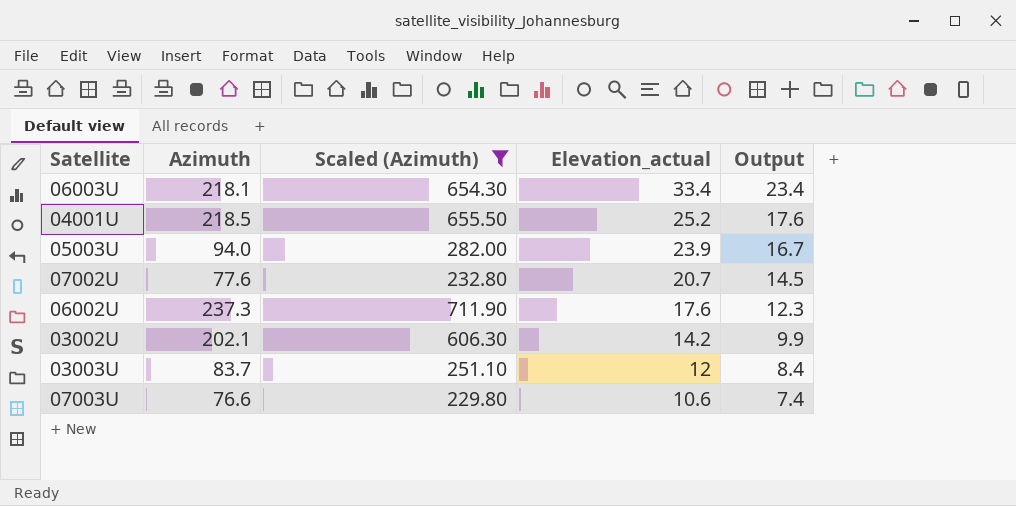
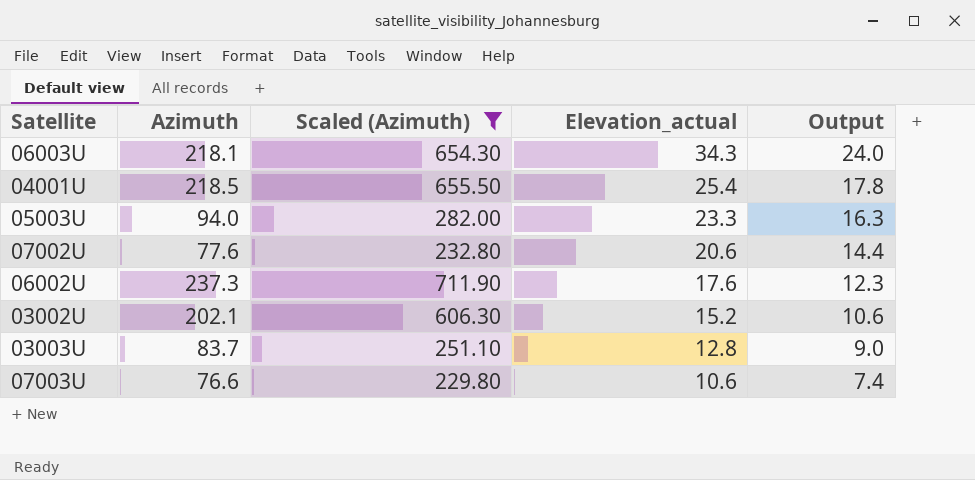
06003U | Elevation_actual: 33.4 -> 34.3
06003U | Output: 23.4 -> 24.0
04001U | Elevation_actual: 25.2 -> 25.4
04001U | Output: 17.6 -> 17.8
05003U | Elevation_actual: 23.9 -> 23.3
05003U | Output: 16.7 -> 16.3
07002U | Elevation_actual: 20.7 -> 20.6
07002U | Output: 14.5 -> 14.4
03002U | Elevation_actual: 14.2 -> 15.2
03002U | Output: 9.9 -> 10.6
03003U | Elevation_actual: 12 -> 12.8
03003U | Output: 8.4 -> 9.0

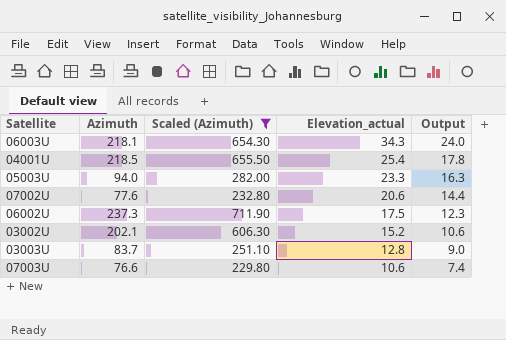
06002U | Elevation_actual: 17.6 -> 17.5

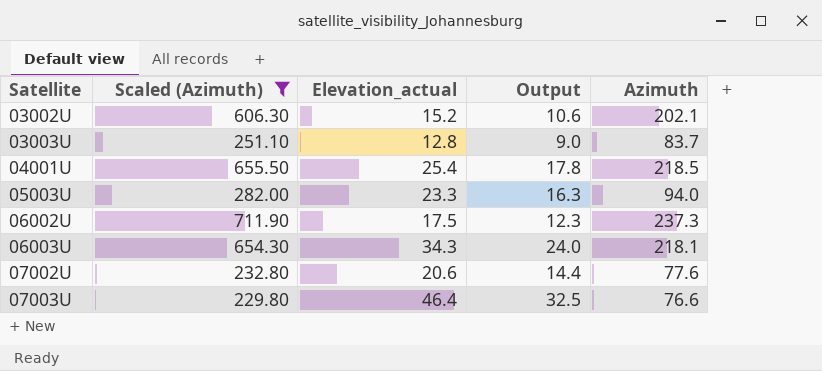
row order: Elevation_actual descending -> Satellite ascending
column Azimuth | position: 2 -> 5
07003U | Elevation_actual: 10.6 -> 46.4
07003U | Output: 7.4 -> 32.5

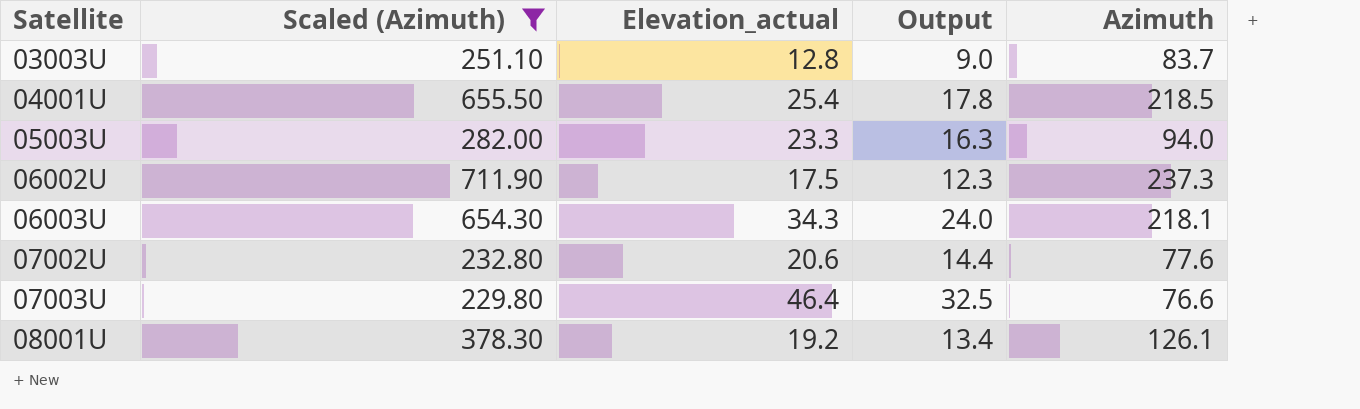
row 03002U: 606.30 | 15.2 | 10.6 | 202.1 -> none
row 08001U: none -> 378.30 | 19.2 | 13.4 | 126.1

